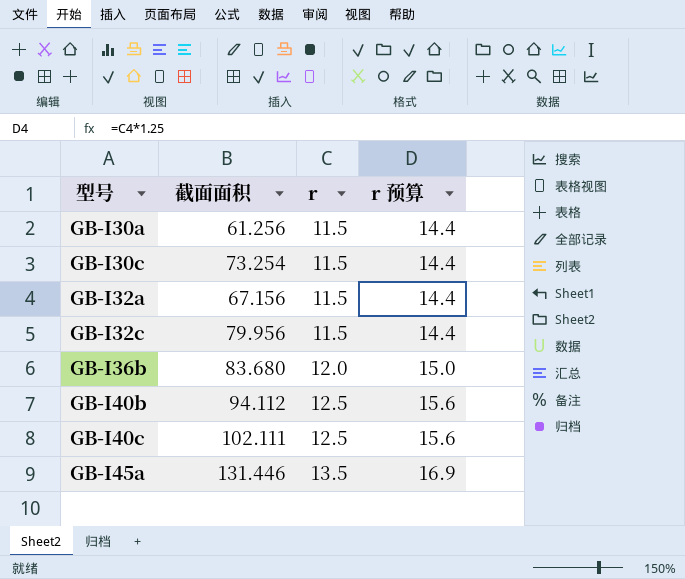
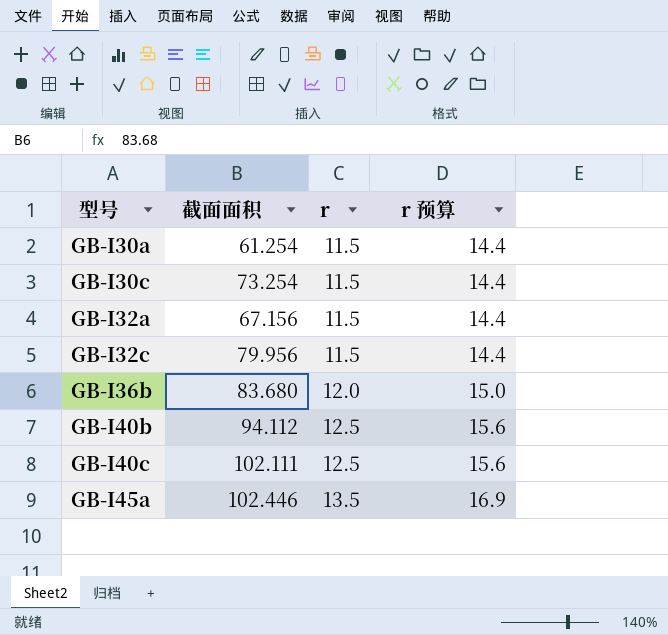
GB-I30a | 截面面积: 61.256 -> 61.254
GB-I45a | 截面面积: 131.446 -> 102.446

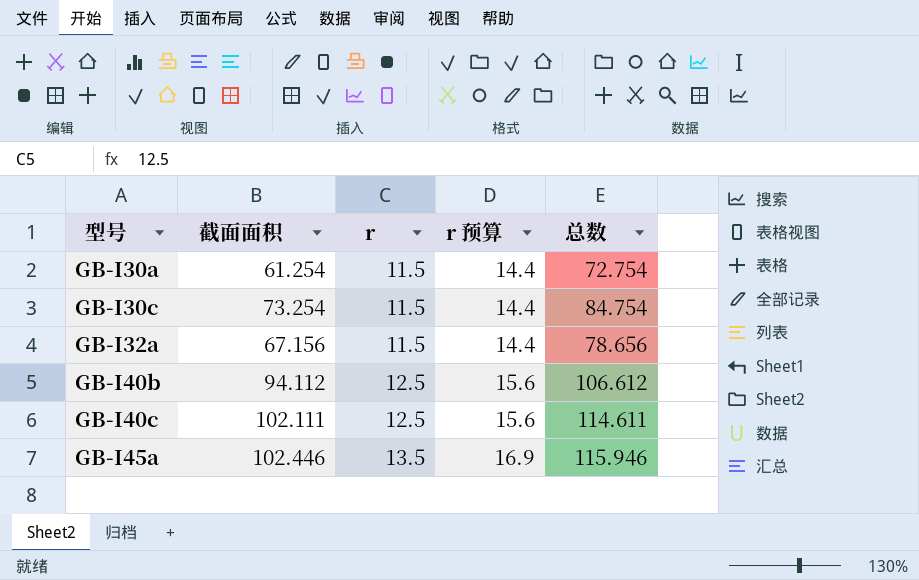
column 总数 | formula: none -> [截面面积] + [r]
row GB-I32c: 79.956 | 11.5 | 14.4 -> none
row GB-I36b: 83.680 | 12.0 | 15.0 -> none

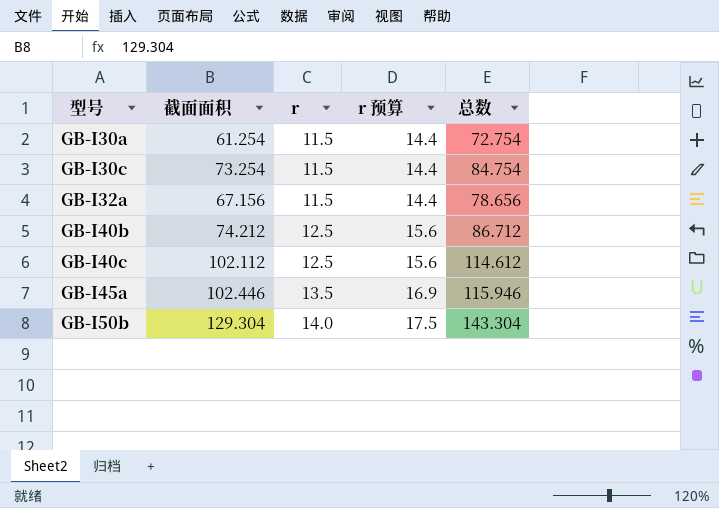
GB-I40b | 截面面积: 94.112 -> 74.212
GB-I40b | 总数: 106.612 -> 86.712
GB-I40c | 截面面积: 102.111 -> 102.112
GB-I40c | 总数: 114.611 -> 114.612
row GB-I50b: none -> 129.304 | 14.0 | 17.5 | 143.304

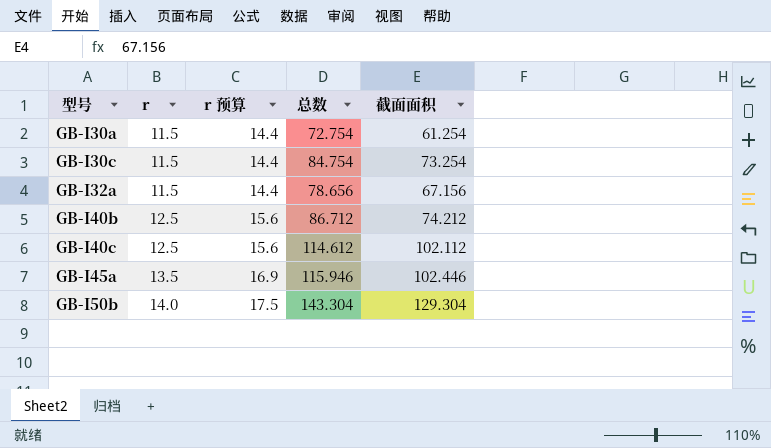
column 截面面积 | position: 2 -> 5

